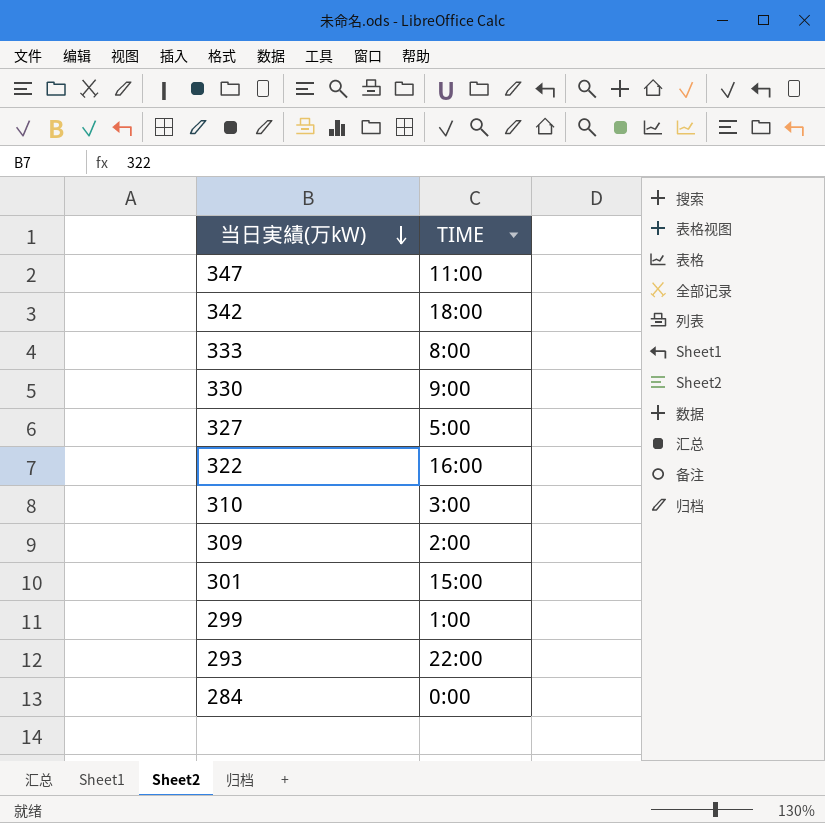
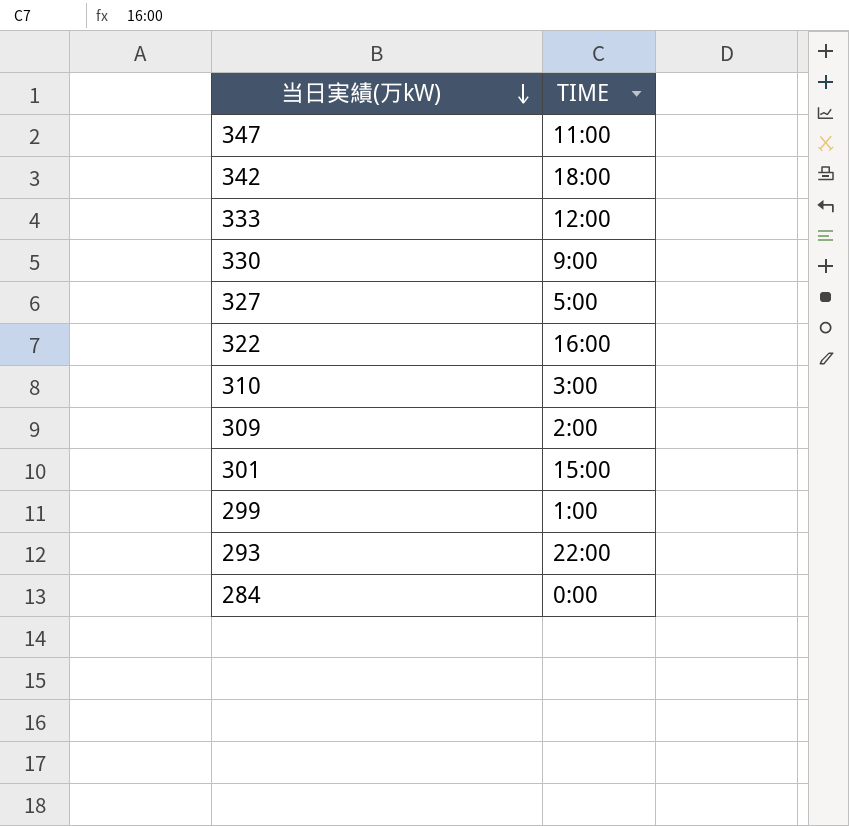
333 | TIME: 8:00 -> 12:00

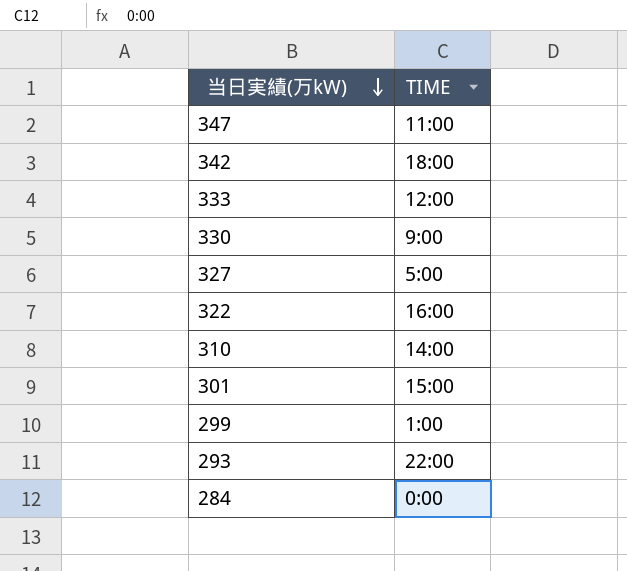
row 309: 2:00 -> none
310 | TIME: 3:00 -> 14:00

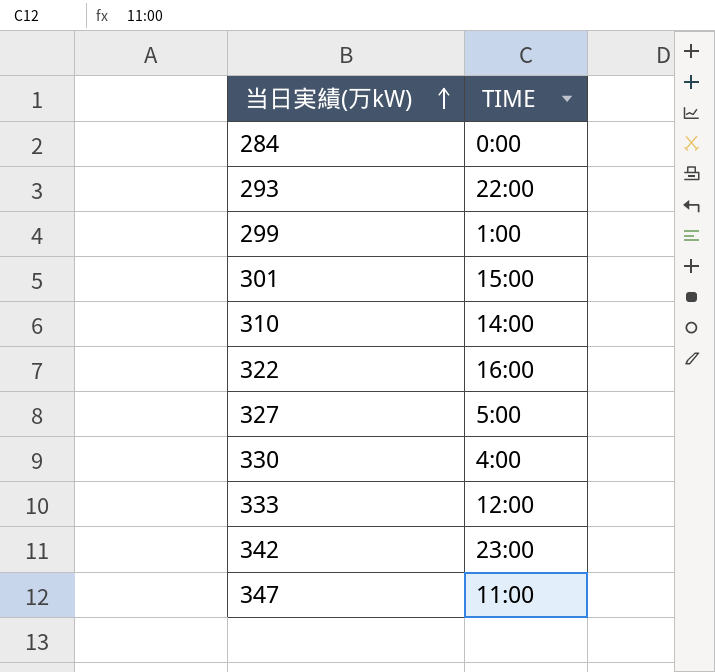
row order: 当日実績(万kW) descending -> 当日実績(万kW) ascending
330 | TIME: 9:00 -> 4:00
342 | TIME: 18:00 -> 23:00

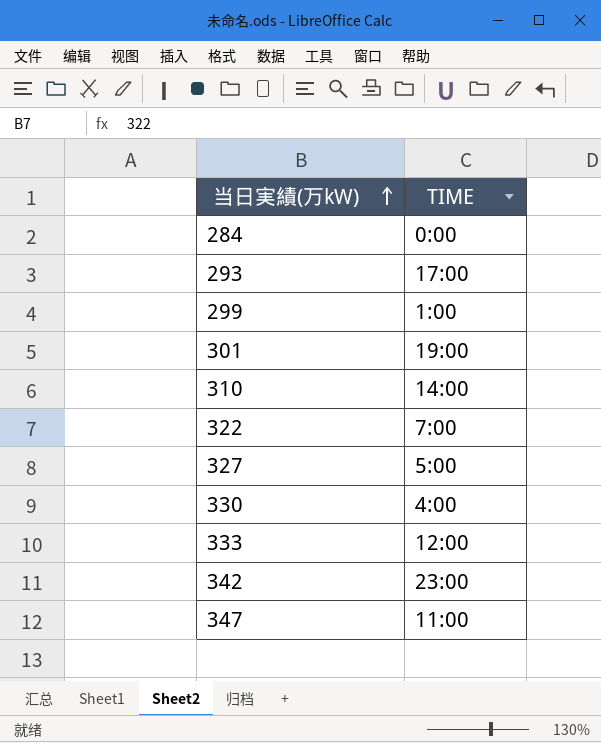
293 | TIME: 22:00 -> 17:00
301 | TIME: 15:00 -> 19:00
322 | TIME: 16:00 -> 7:00

